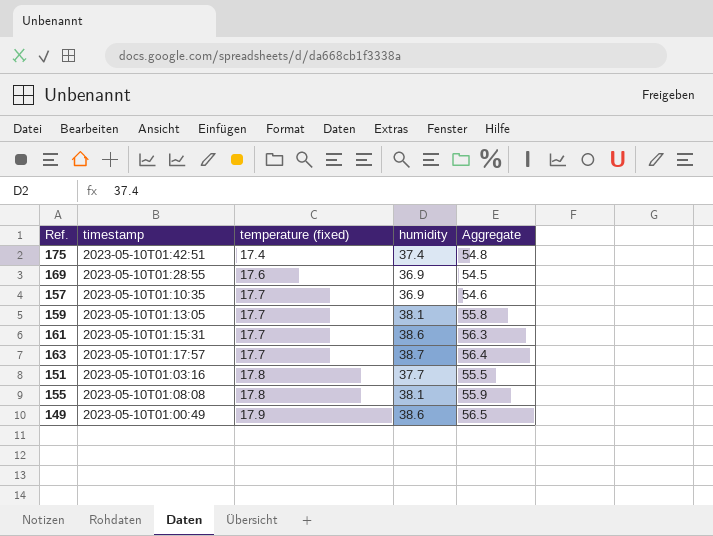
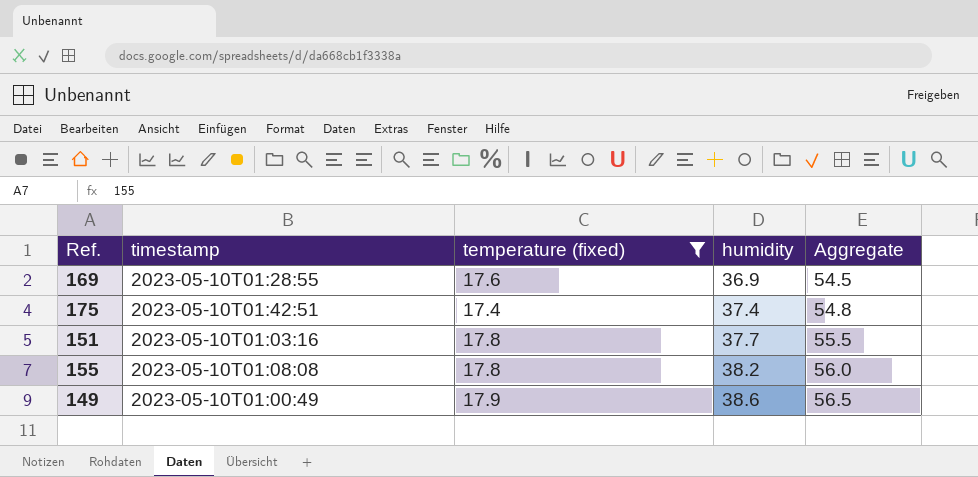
filter: none -> temperature (fixed) != 17.7
row order: temperature (fixed) ascending -> humidity ascending
155 | humidity: 38.1 -> 38.2
155 | Aggregate: 55.9 -> 56.0

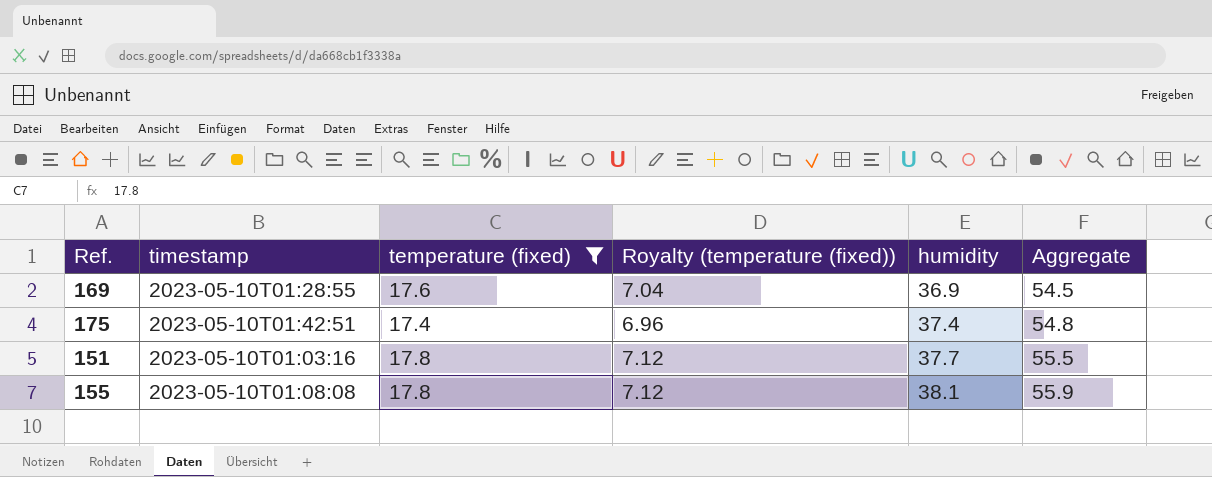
column Royalty (temperature (fixed)) | formula: none -> [temperature (fixed)] * 0.4
row 149: 2023-05-10T01:00:49 | 17.9 | 38.6 | 56.5 -> none
155 | humidity: 38.2 -> 38.1
155 | Aggregate: 56.0 -> 55.9

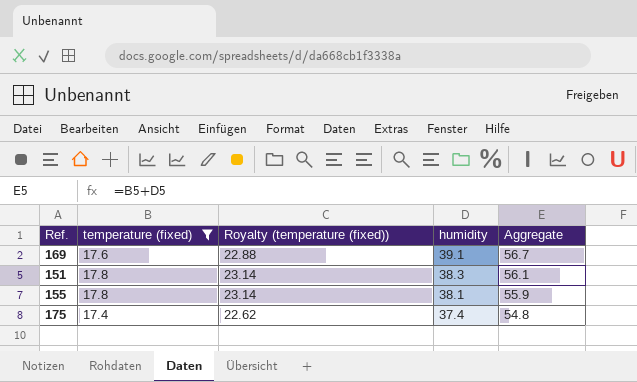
row order: humidity ascending -> humidity descending
column timestamp | position: 2 -> none
column Royalty (temperature (fixed)) | formula: [temperature (fixed)] * 0.4 -> [temperature (fixed)] * 1.3
169 | humidity: 36.9 -> 39.1
169 | Aggregate: 54.5 -> 56.7
151 | humidity: 37.7 -> 38.3
151 | Aggregate: 55.5 -> 56.1

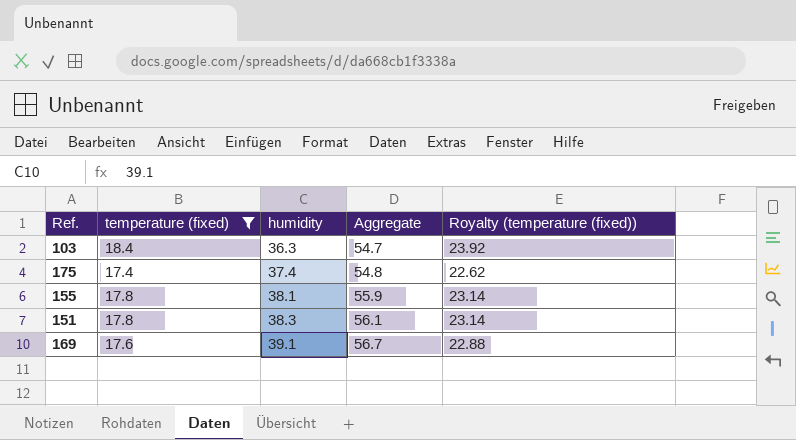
row order: humidity descending -> humidity ascending
column Royalty (temperature (fixed)) | position: 3 -> 5
row 103: none -> 18.4 | 36.3 | 54.7 | 23.92

